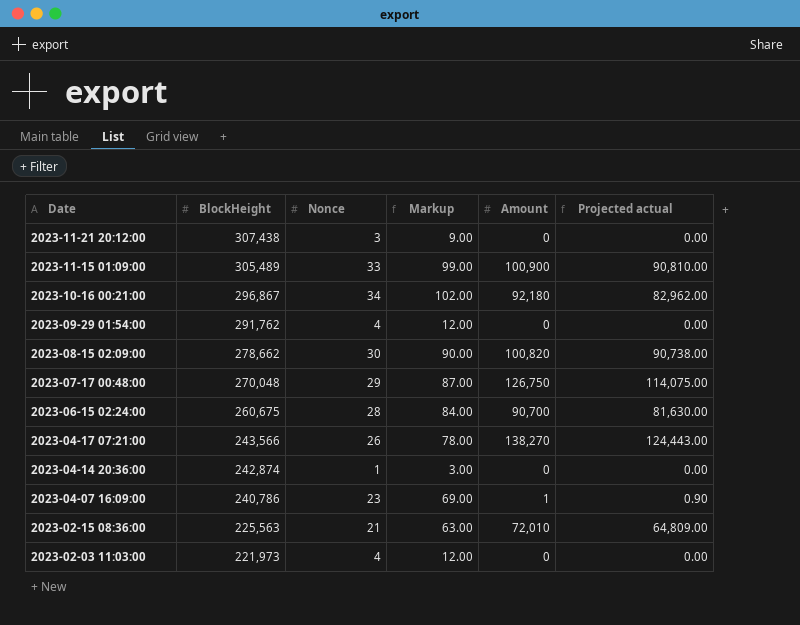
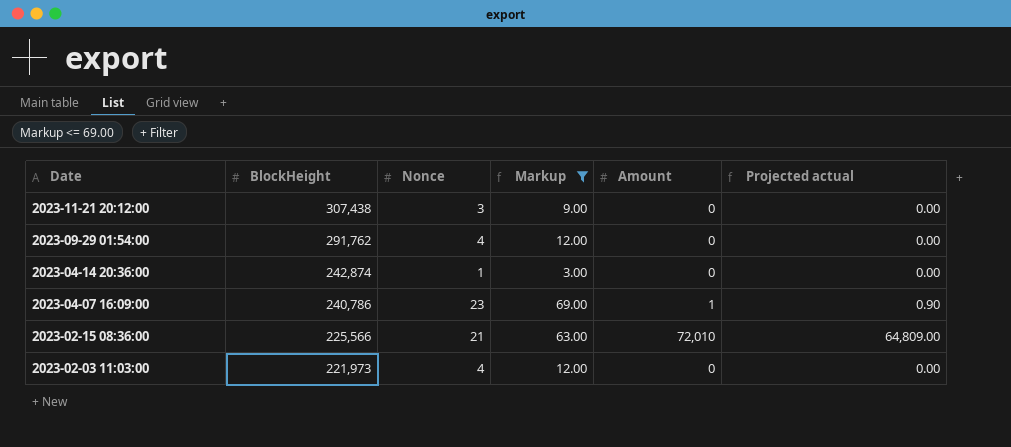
filter: none -> Markup <= 69.00
2023-02-15 08:36:00 | BlockHeight: 225,563 -> 225,566

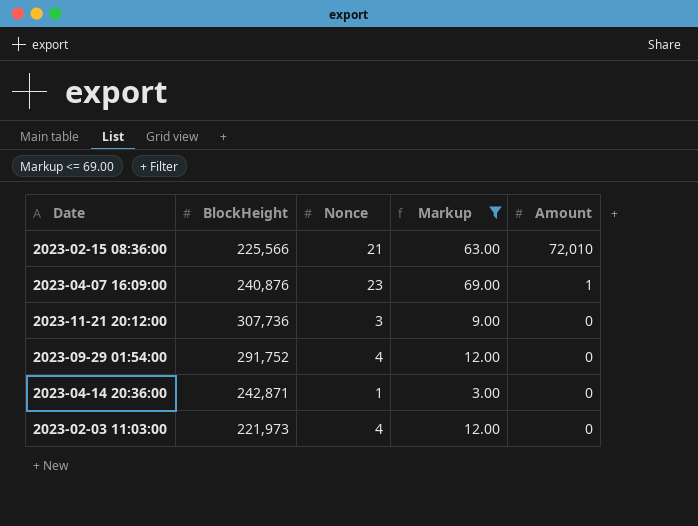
row order: Date descending -> Amount descending
column Projected actual | formula: [Amount] * 0.9 -> none
2023-04-07 16:09:00 | BlockHeight: 240,786 -> 240,876
2023-11-21 20:12:00 | BlockHeight: 307,438 -> 307,736
2023-09-29 01:54:00 | BlockHeight: 291,762 -> 291,752
2023-04-14 20:36:00 | BlockHeight: 242,874 -> 242,871

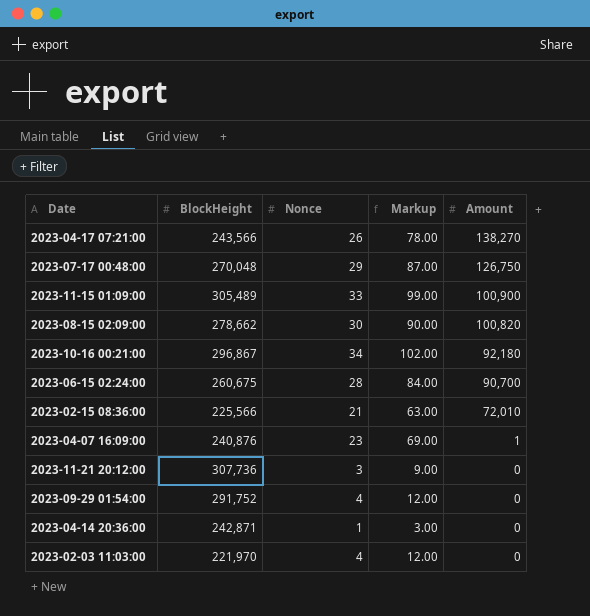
filter: Markup <= 69.00 -> none
2023-02-03 11:03:00 | BlockHeight: 221,973 -> 221,970

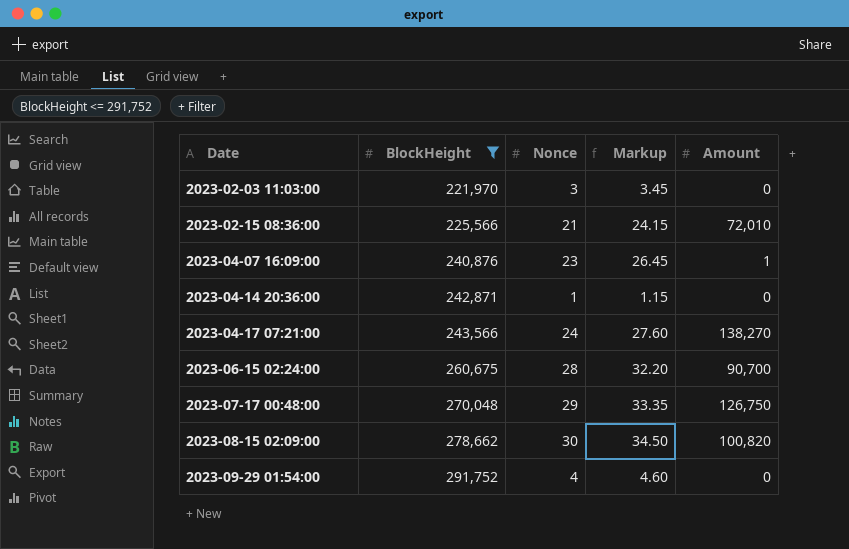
filter: none -> BlockHeight <= 291,752
row order: Amount descending -> Date ascending
column Markup | formula: [Nonce] * 3 -> [Nonce] * 1.15
2023-02-03 11:03:00 | Nonce: 4 -> 3
2023-04-17 07:21:00 | Nonce: 26 -> 24

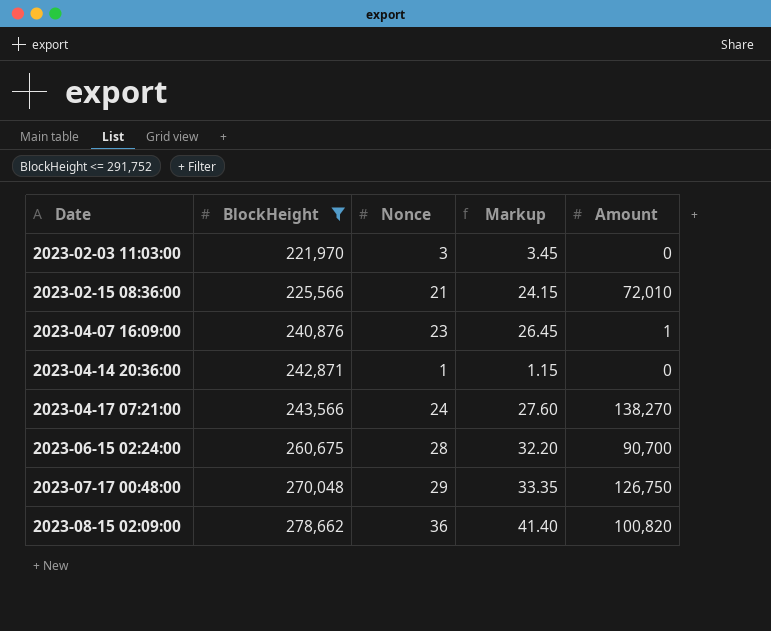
row 2023-09-29 01:54:00: 291,752 | 4 | 4.60 | 0 -> none
2023-08-15 02:09:00 | Nonce: 30 -> 36
2023-08-15 02:09:00 | Markup: 34.50 -> 41.40

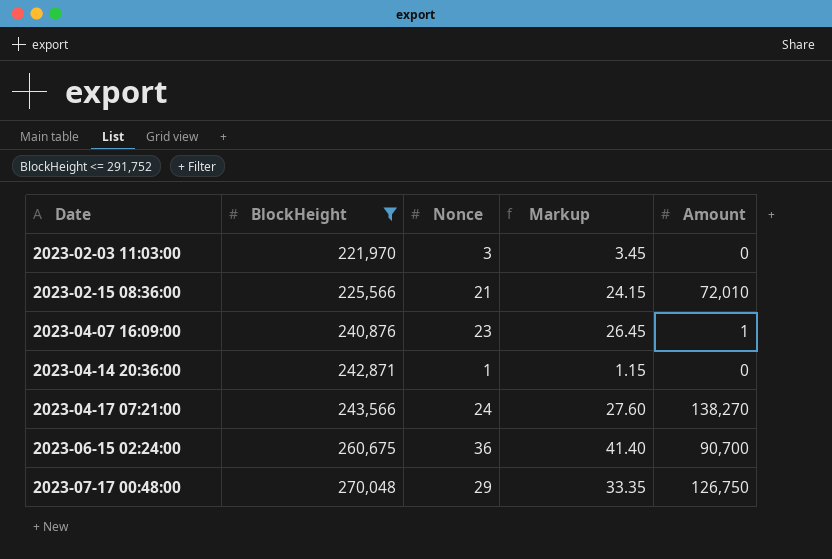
row 2023-08-15 02:09:00: 278,662 | 36 | 41.40 | 100,820 -> none
2023-06-15 02:24:00 | Nonce: 28 -> 36
2023-06-15 02:24:00 | Markup: 32.20 -> 41.40

